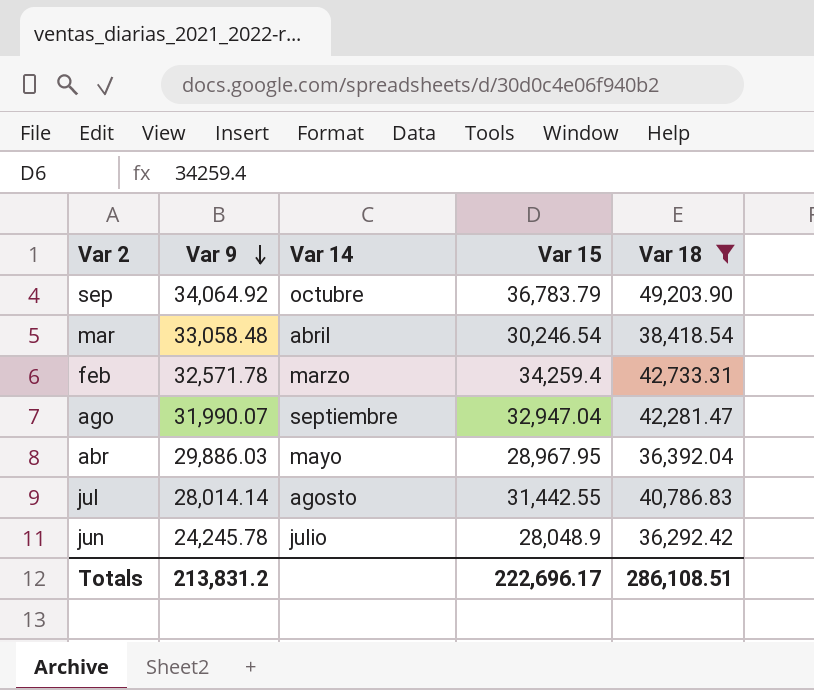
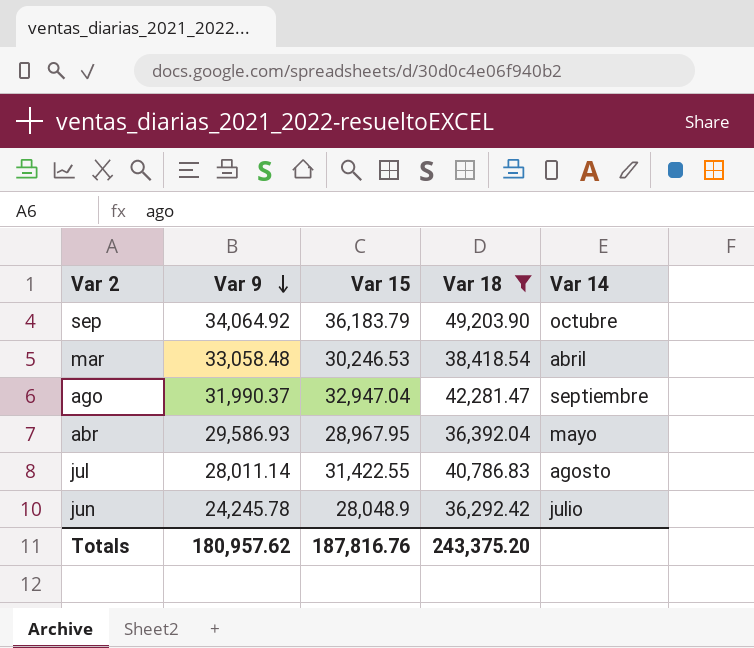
column Var 14 | position: 3 -> 5
row feb: 32,571.78 | marzo | 34,259.4 | 42,733.31 -> none
sep | Var 15: 36,783.79 -> 36,183.79
mar | Var 15: 30,246.54 -> 30,246.53
ago | Var 9: 31,990.07 -> 31,990.37
abr | Var 9: 29,886.03 -> 29,586.93
jul | Var 9: 28,014.14 -> 28,011.14
jul | Var 15: 31,442.55 -> 31,422.55
Totals | Var 9: 213,831.2 -> 180,957.62
Totals | Var 15: 222,696.17 -> 187,816.76
Totals | Var 18: 286,108.51 -> 243,375.20

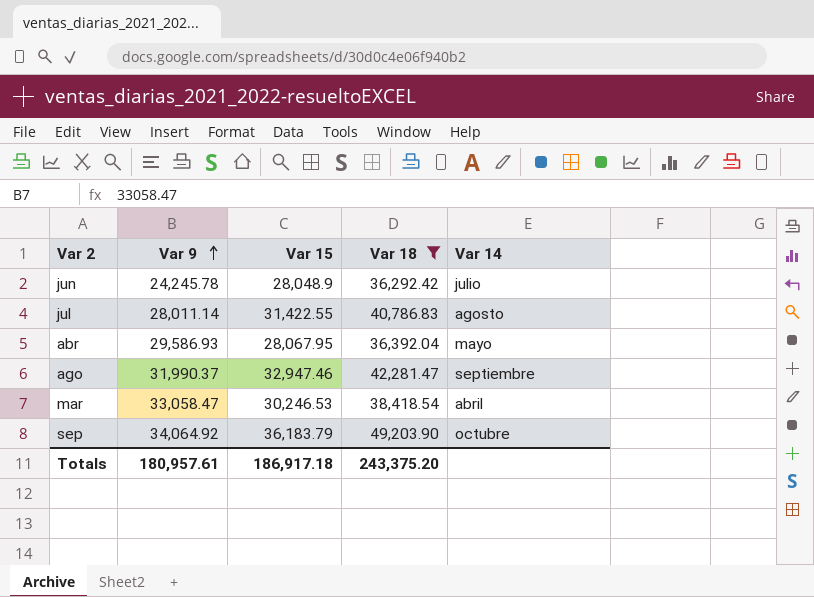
row order: Var 9 descending -> Var 9 ascending
abr | Var 15: 28,967.95 -> 28,067.95
ago | Var 15: 32,947.04 -> 32,947.46
mar | Var 9: 33,058.48 -> 33,058.47
Totals | Var 9: 180,957.62 -> 180,957.61
Totals | Var 15: 187,816.76 -> 186,917.18

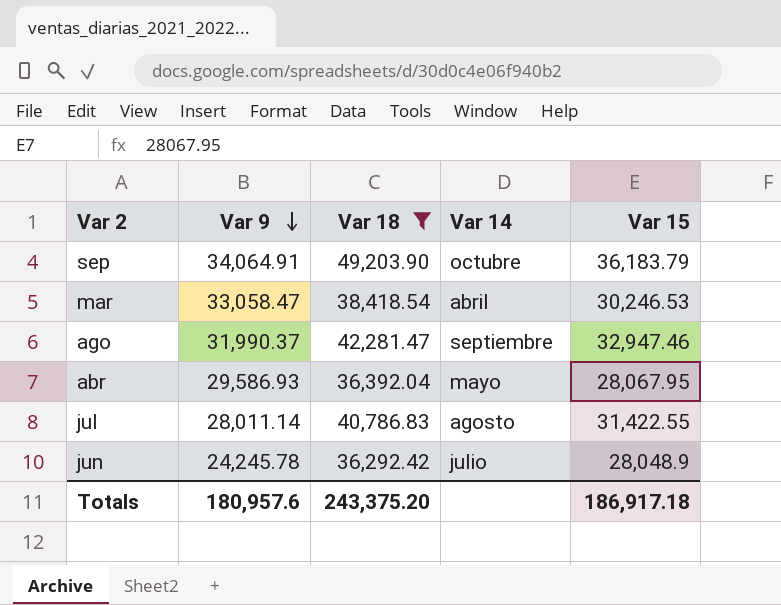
row order: Var 9 ascending -> Var 9 descending
column Var 15 | position: 3 -> 5
sep | Var 9: 34,064.92 -> 34,064.91
Totals | Var 9: 180,957.61 -> 180,957.6

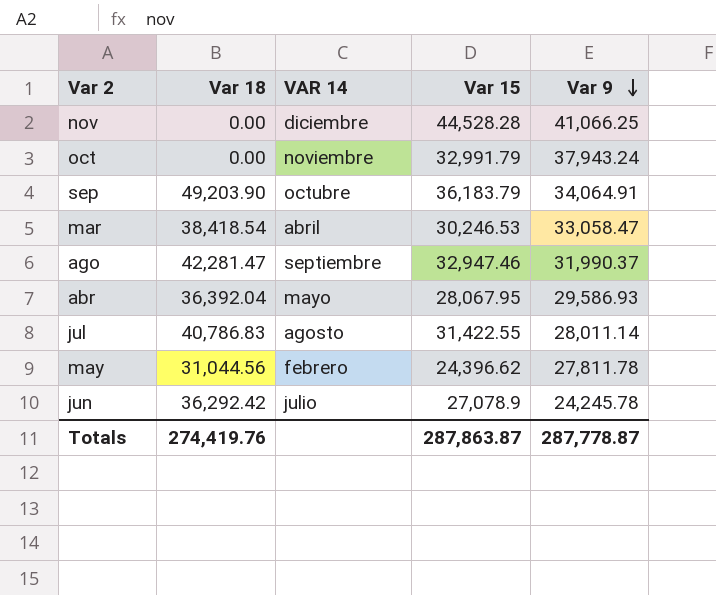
filter: Var 18 >= 36,292.42 -> none
column name: Var 14 -> VAR 14
column Var 9 | position: 2 -> 5
jun | Var 15: 28,048.9 -> 27,078.9
Totals | Var 18: 243,375.20 -> 274,419.76
Totals | Var 15: 186,917.18 -> 287,863.87
Totals | Var 9: 180,957.6 -> 287,778.87

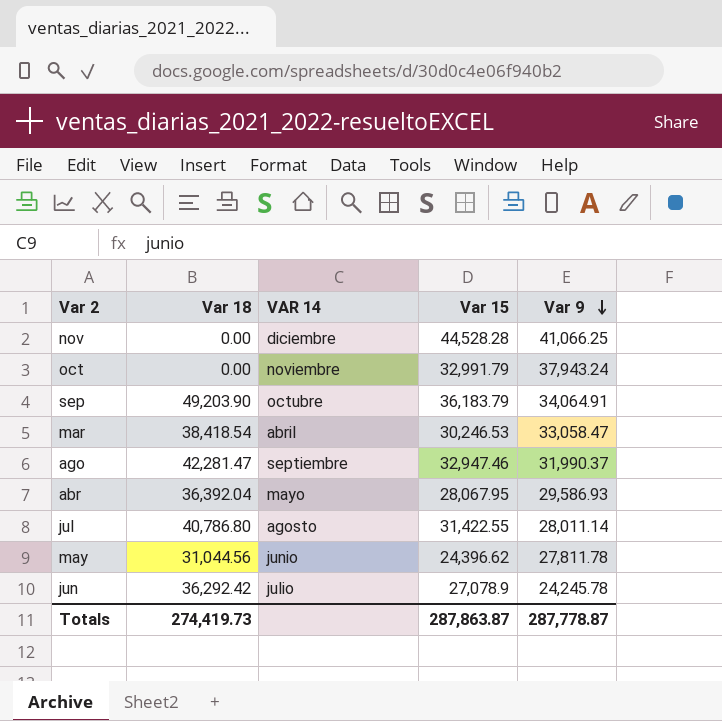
jul | Var 18: 40,786.83 -> 40,786.80
may | VAR 14: febrero -> junio
Totals | Var 18: 274,419.76 -> 274,419.73

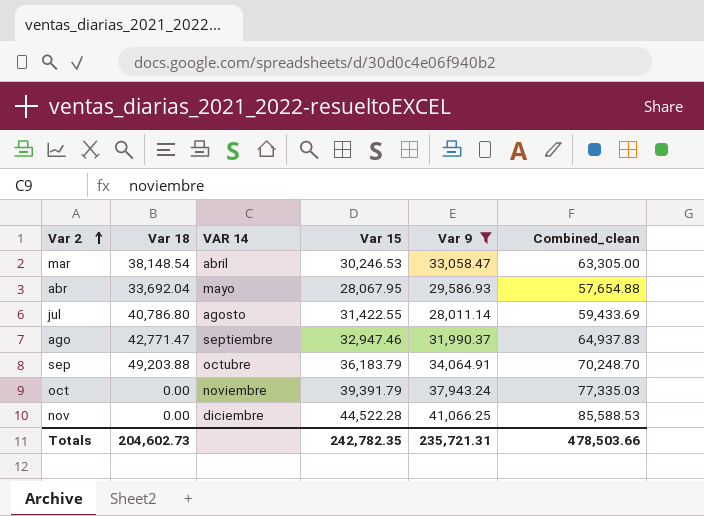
filter: none -> Var 9 >= 28,011.14
row order: Var 9 descending -> Var 2 ascending
column Combined_clean | formula: none -> [Var 15] + [Var 9]
mar | Var 18: 38,418.54 -> 38,148.54
abr | Var 18: 36,392.04 -> 33,692.04
ago | Var 18: 42,281.47 -> 42,771.47
sep | Var 18: 49,203.90 -> 49,203.88
oct | Var 15: 32,991.79 -> 39,391.79
nov | Var 15: 44,528.28 -> 44,522.28
Totals | Var 18: 274,419.73 -> 204,602.73
Totals | Var 15: 287,863.87 -> 242,782.35
Totals | Var 9: 287,778.87 -> 235,721.31

